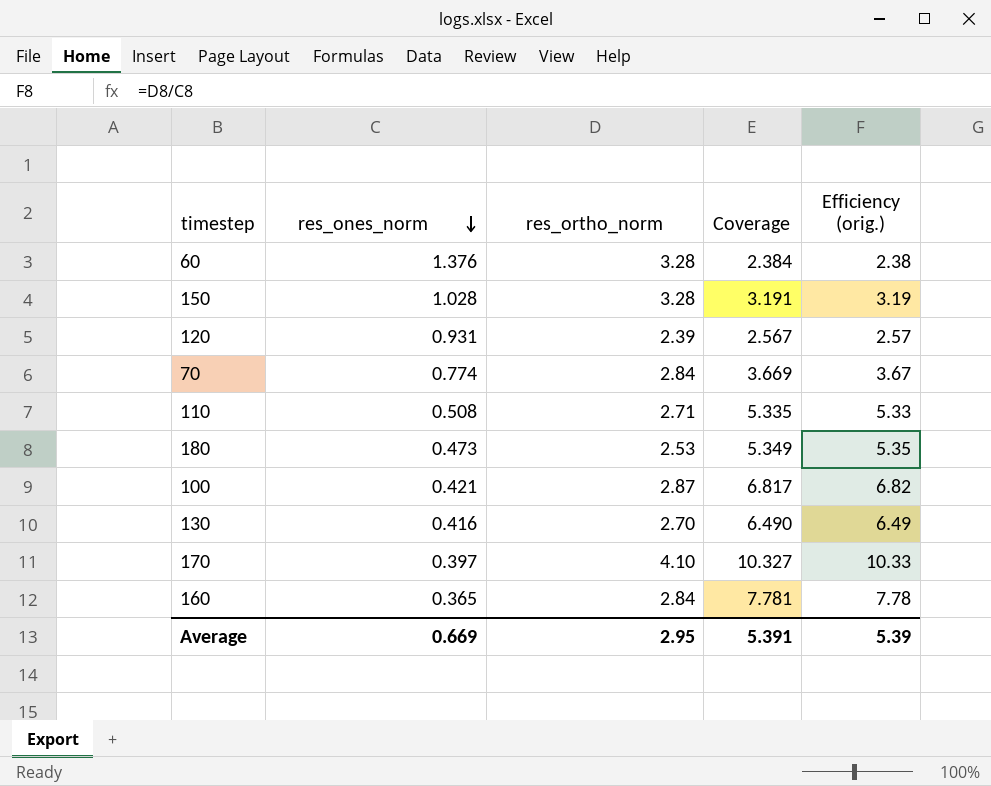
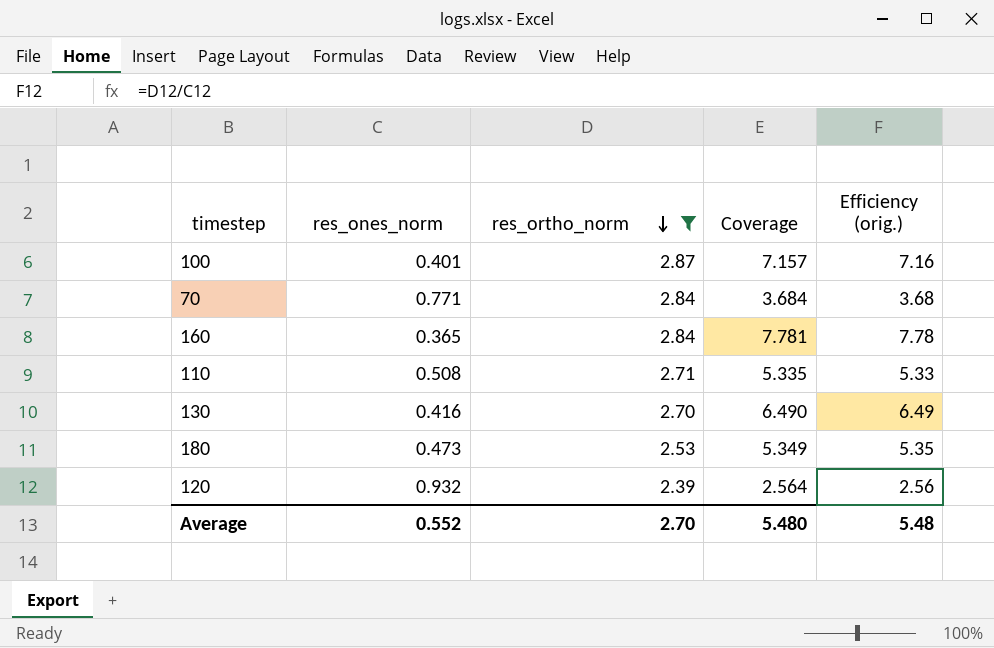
filter: none -> res_ortho_norm <= 2.87
row order: res_ones_norm descending -> res_ortho_norm descending
100 | res_ones_norm: 0.421 -> 0.401
100 | Coverage: 6.817 -> 7.157
100 | Efficiency (orig.): 6.82 -> 7.16
70 | res_ones_norm: 0.774 -> 0.771
70 | Coverage: 3.669 -> 3.684
70 | Efficiency (orig.): 3.67 -> 3.68
120 | res_ones_norm: 0.931 -> 0.932
120 | Coverage: 2.567 -> 2.564
120 | Efficiency (orig.): 2.57 -> 2.56
Average | res_ones_norm: 0.669 -> 0.552
Average | res_ortho_norm: 2.95 -> 2.70
Average | Coverage: 5.391 -> 5.480
Average | Efficiency (orig.): 5.39 -> 5.48

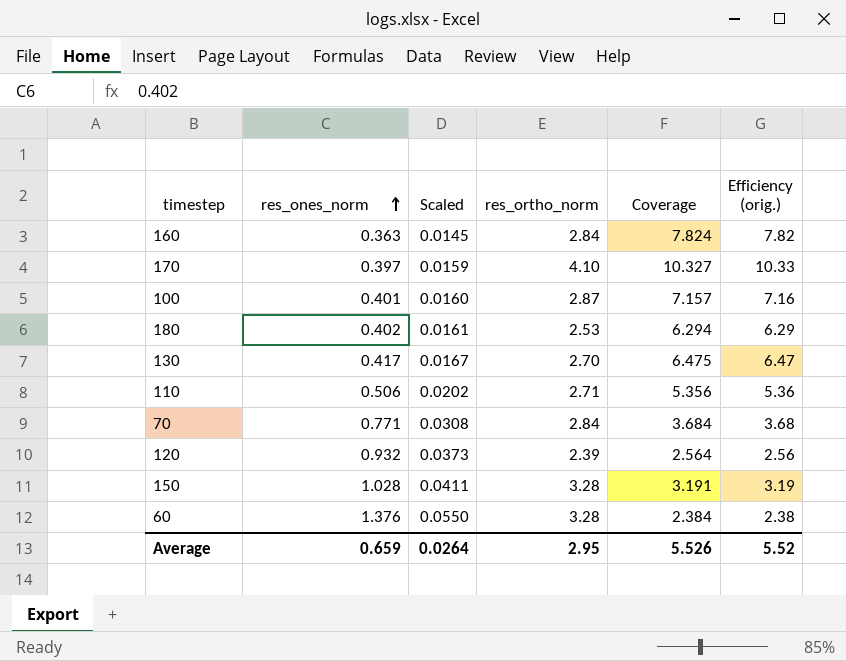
filter: res_ortho_norm <= 2.87 -> none
row order: res_ortho_norm descending -> res_ones_norm ascending
column Scaled | formula: none -> [res_ones_norm] * 0.04
160 | res_ones_norm: 0.365 -> 0.363
160 | Coverage: 7.781 -> 7.824
160 | Efficiency (orig.): 7.78 -> 7.82
180 | res_ones_norm: 0.473 -> 0.402
180 | Coverage: 5.349 -> 6.294
180 | Efficiency (orig.): 5.35 -> 6.29
130 | res_ones_norm: 0.416 -> 0.417
130 | Coverage: 6.490 -> 6.475
130 | Efficiency (orig.): 6.49 -> 6.47
110 | res_ones_norm: 0.508 -> 0.506
110 | Coverage: 5.335 -> 5.356
110 | Efficiency (orig.): 5.33 -> 5.36
Average | res_ones_norm: 0.552 -> 0.659
Average | res_ortho_norm: 2.70 -> 2.95
Average | Coverage: 5.480 -> 5.526
Average | Efficiency (orig.): 5.48 -> 5.52

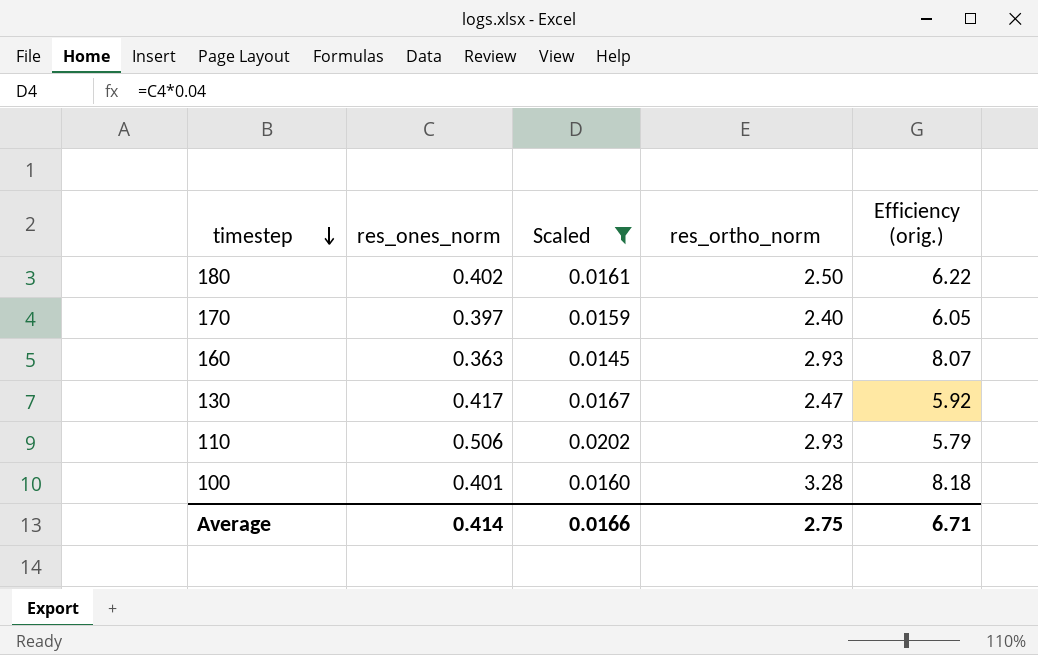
filter: none -> Scaled <= 0.0202
row order: res_ones_norm ascending -> timestep descending
column Coverage | formula: [res_ortho_norm] / [res_ones_norm] -> none
180 | res_ortho_norm: 2.53 -> 2.50
180 | Efficiency (orig.): 6.29 -> 6.22
170 | res_ortho_norm: 4.10 -> 2.40
170 | Efficiency (orig.): 10.33 -> 6.05
160 | res_ortho_norm: 2.84 -> 2.93
160 | Efficiency (orig.): 7.82 -> 8.07
130 | res_ortho_norm: 2.70 -> 2.47
130 | Efficiency (orig.): 6.47 -> 5.92
110 | res_ortho_norm: 2.71 -> 2.93
110 | Efficiency (orig.): 5.36 -> 5.79
100 | res_ortho_norm: 2.87 -> 3.28
100 | Efficiency (orig.): 7.16 -> 8.18
Average | res_ones_norm: 0.659 -> 0.414
Average | Scaled: 0.0264 -> 0.0166
Average | res_ortho_norm: 2.95 -> 2.75
Average | Efficiency (orig.): 5.52 -> 6.71

